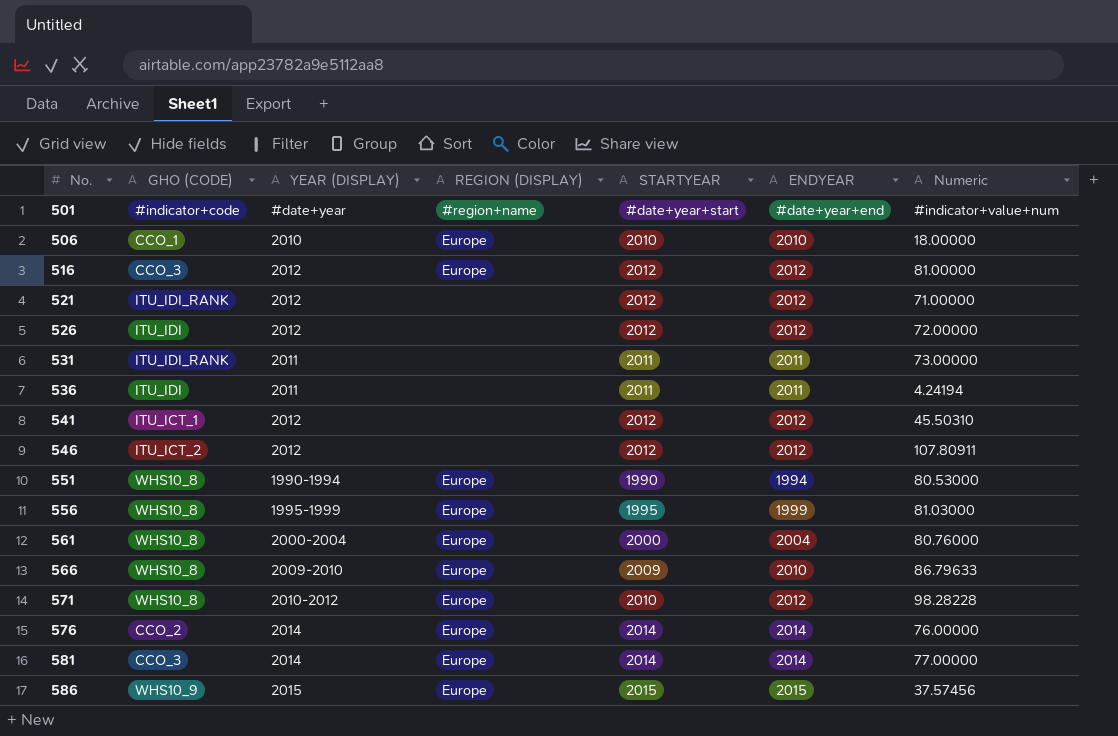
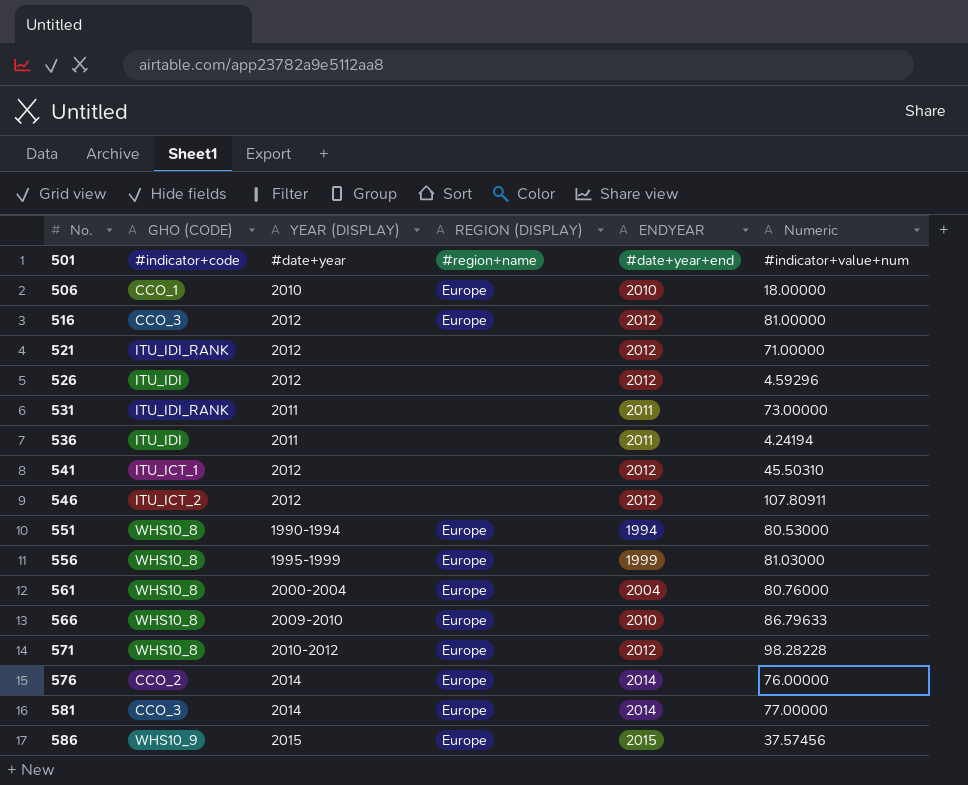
column STARTYEAR | position: 5 -> none
526 | Numeric: 72.00000 -> 4.59296

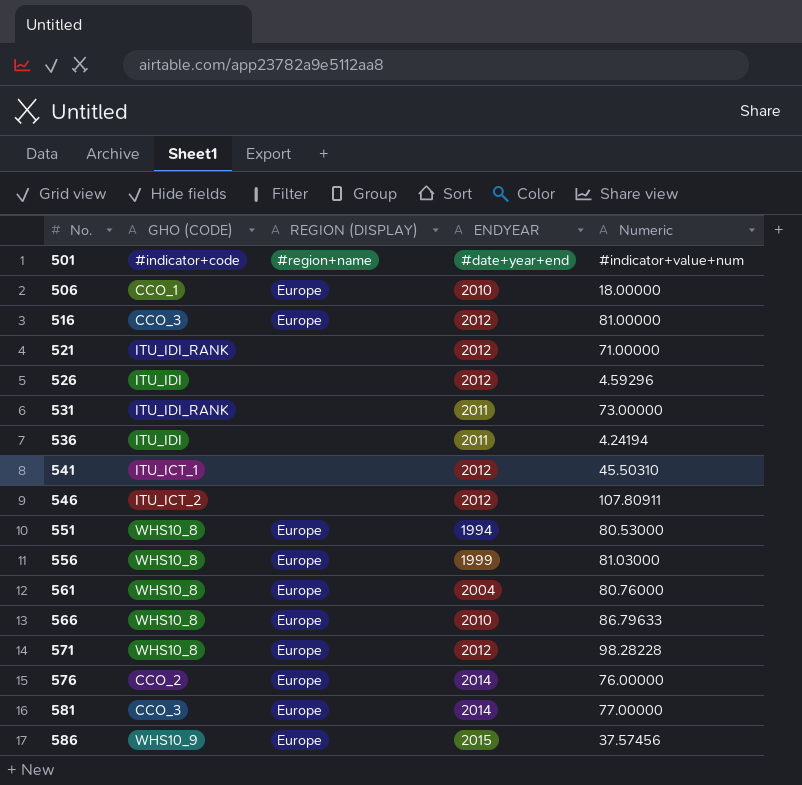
column YEAR (DISPLAY) | position: 3 -> none

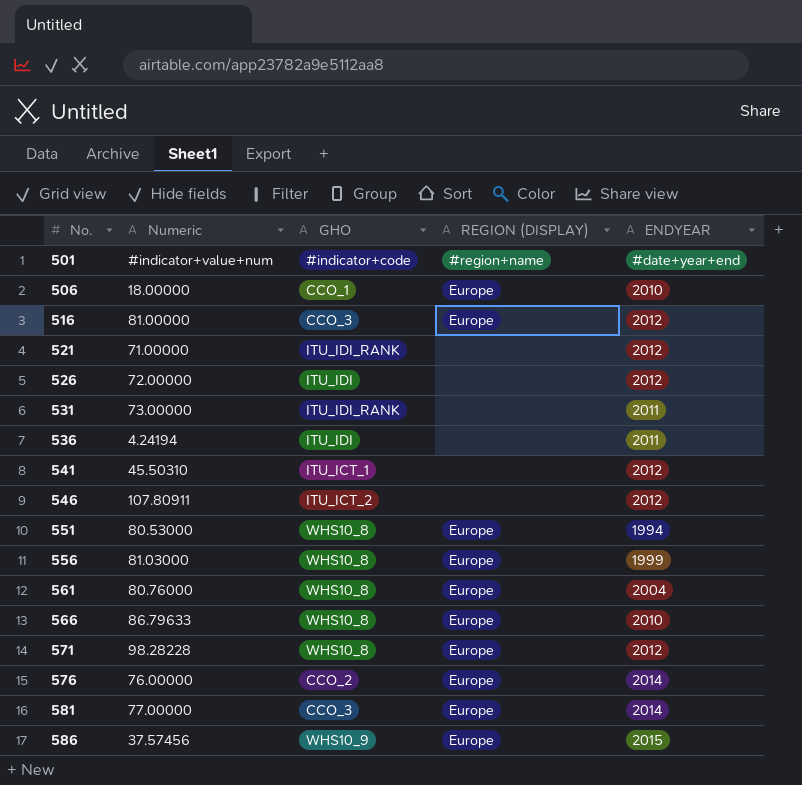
column Numeric | position: 5 -> 2
column name: GHO (CODE) -> GHO
526 | Numeric: 4.59296 -> 72.00000

